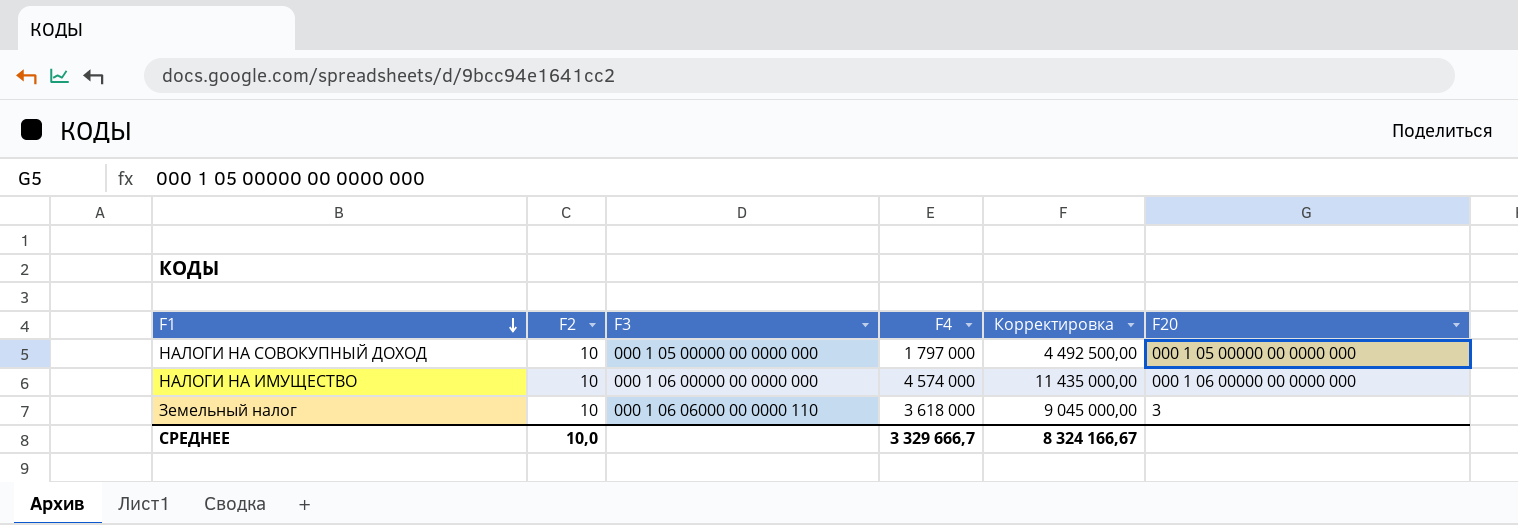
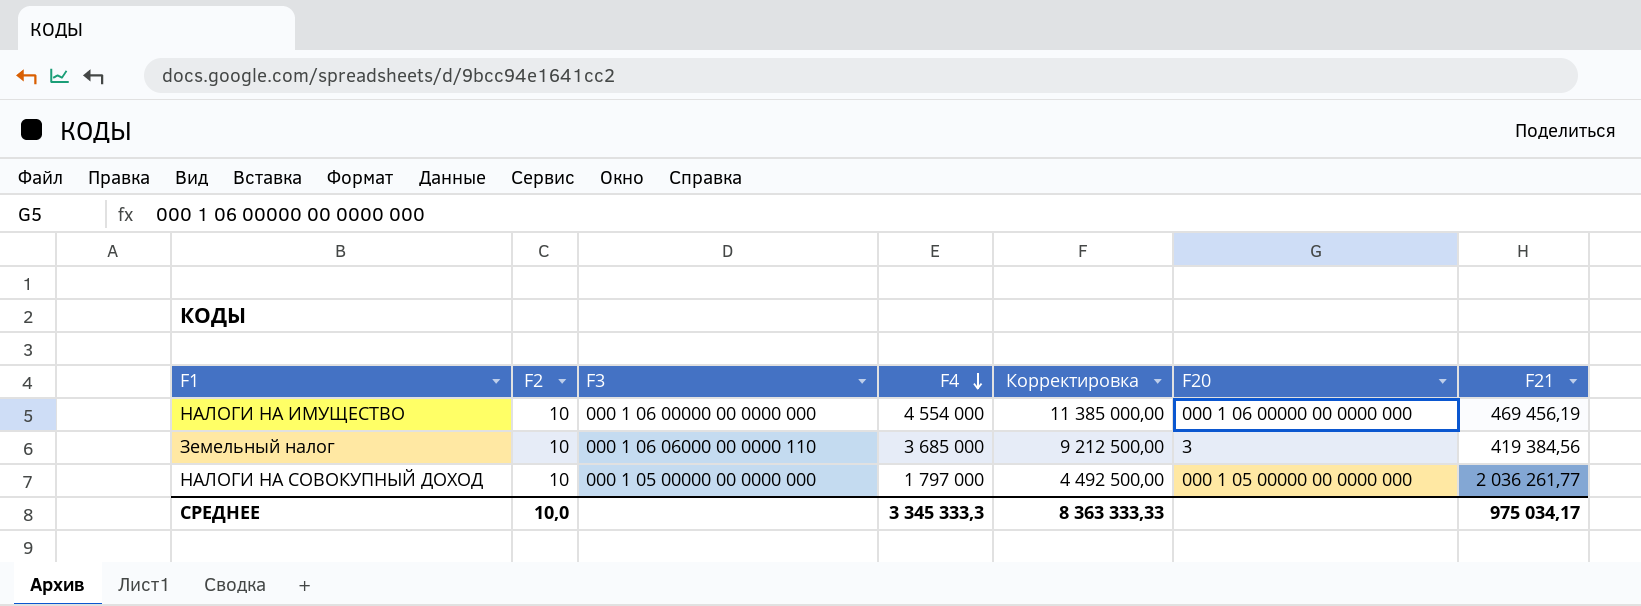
row order: F1 descending -> F4 descending
column F21 | position: none -> 7
НАЛОГИ НА ИМУЩЕСТВО | F4: 4 574 000 -> 4 554 000
НАЛОГИ НА ИМУЩЕСТВО | Корректировка: 11 435 000,00 -> 11 385 000,00
Земельный налог | F4: 3 618 000 -> 3 685 000
Земельный налог | Корректировка: 9 045 000,00 -> 9 212 500,00
СРЕДНЕЕ | F4: 3 329 666,7 -> 3 345 333,3
СРЕДНЕЕ | Корректировка: 8 324 166,67 -> 8 363 333,33

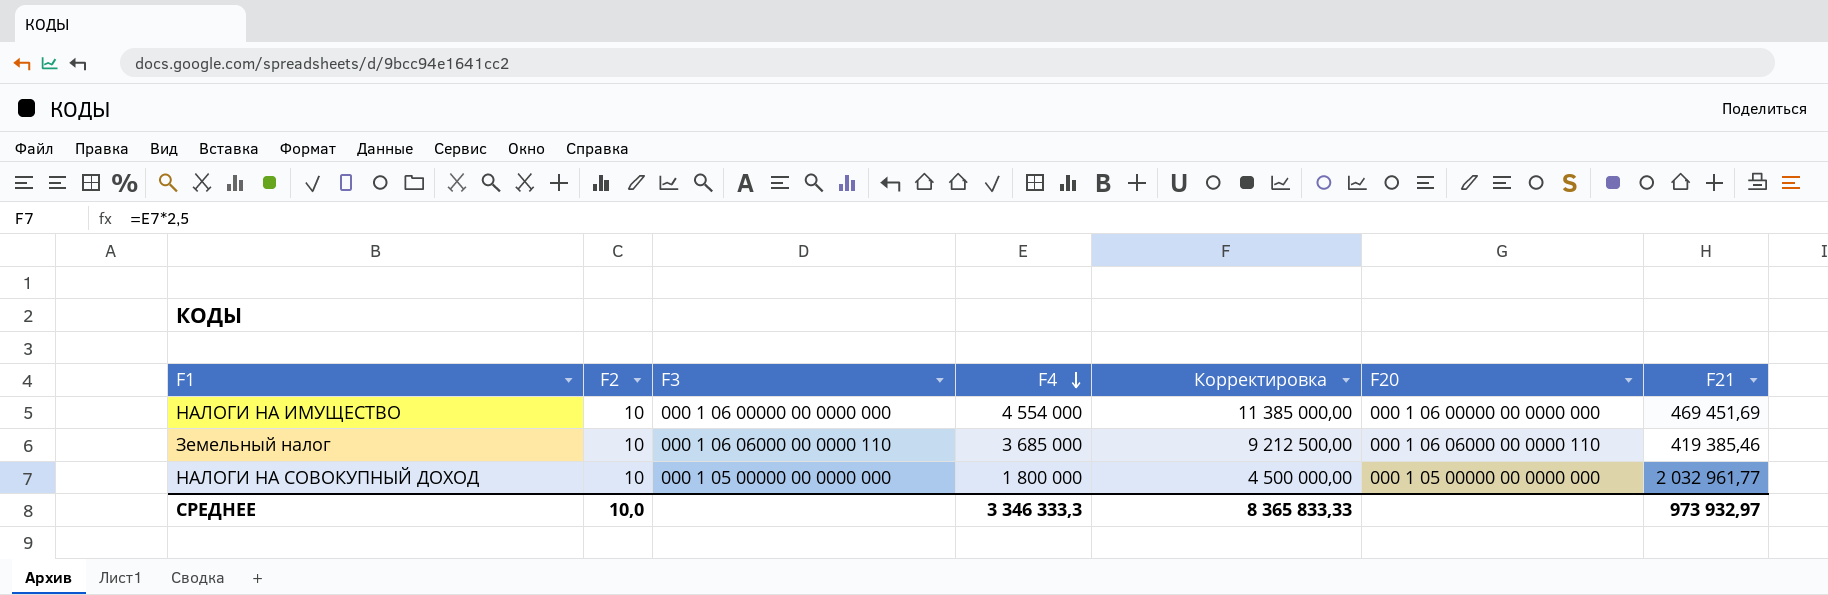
НАЛОГИ НА ИМУЩЕСТВО | F21: 469 456,19 -> 469 451,69
Земельный налог | F20: 3 -> 000 1 06 06000 00 0000 110
Земельный налог | F21: 419 384,56 -> 419 385,46
НАЛОГИ НА СОВОКУПНЫЙ ДОХОД | F4: 1 797 000 -> 1 800 000
НАЛОГИ НА СОВОКУПНЫЙ ДОХОД | Корректировка: 4 492 500,00 -> 4 500 000,00
НАЛОГИ НА СОВОКУПНЫЙ ДОХОД | F21: 2 036 261,77 -> 2 032 961,77
СРЕДНЕЕ | F4: 3 345 333,3 -> 3 346 333,3
СРЕДНЕЕ | Корректировка: 8 363 333,33 -> 8 365 833,33
СРЕДНЕЕ | F21: 975 034,17 -> 973 932,97

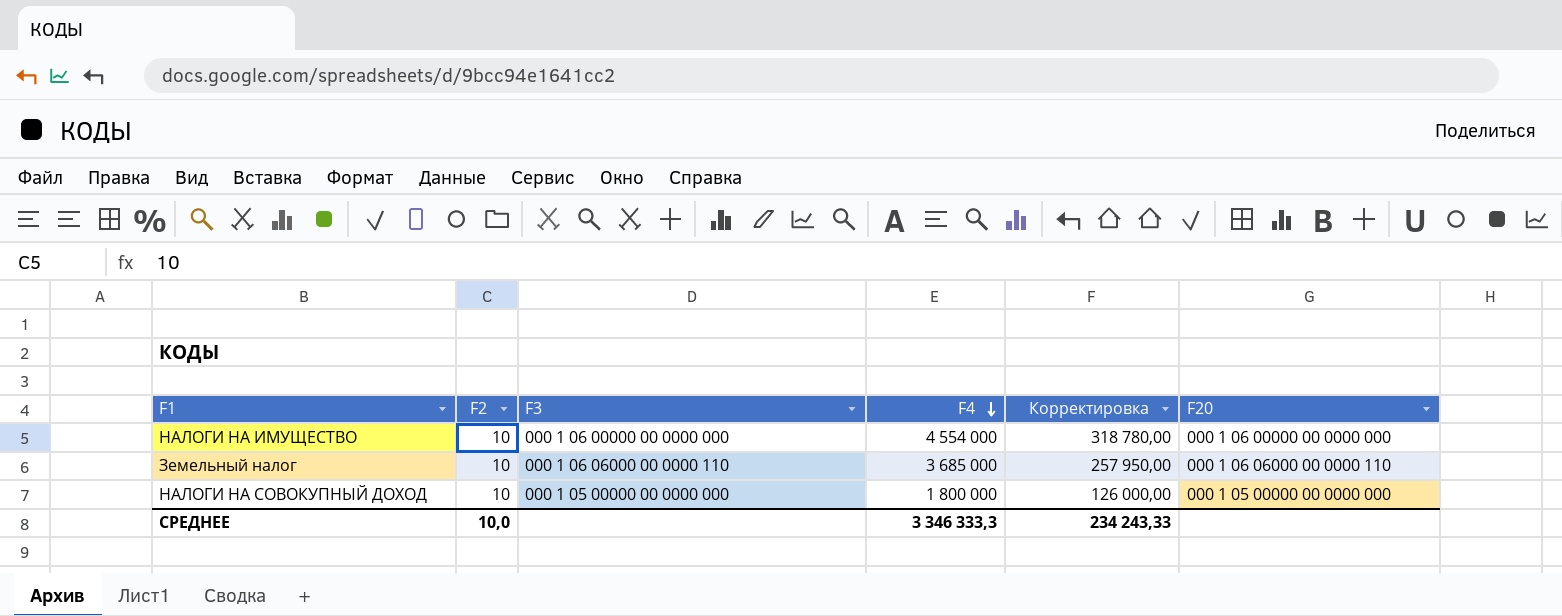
column F21 | position: 7 -> none
column Корректировка | formula: [F4] * 2,5 -> [F4] * 0,07
СРЕДНЕЕ | Корректировка: 8 365 833,33 -> 234 243,33

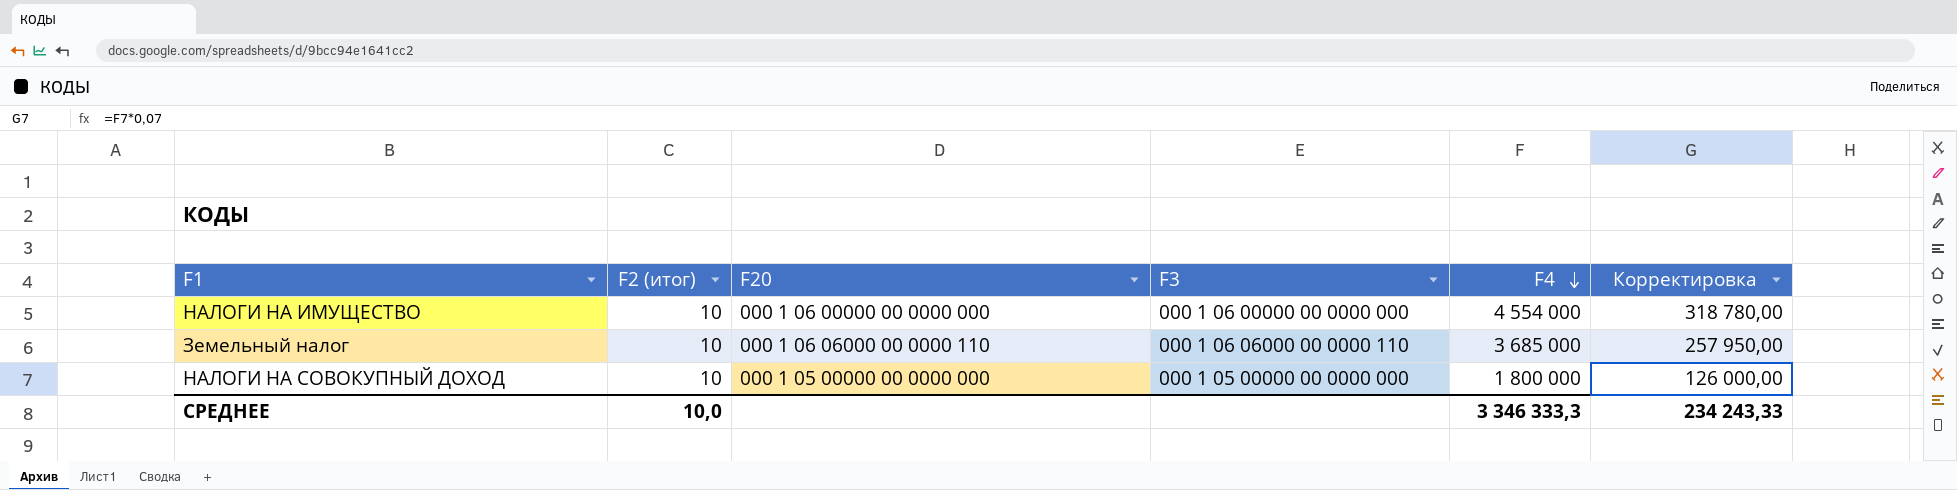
column name: F2 -> F2 (итог)
column F20 | position: 6 -> 3

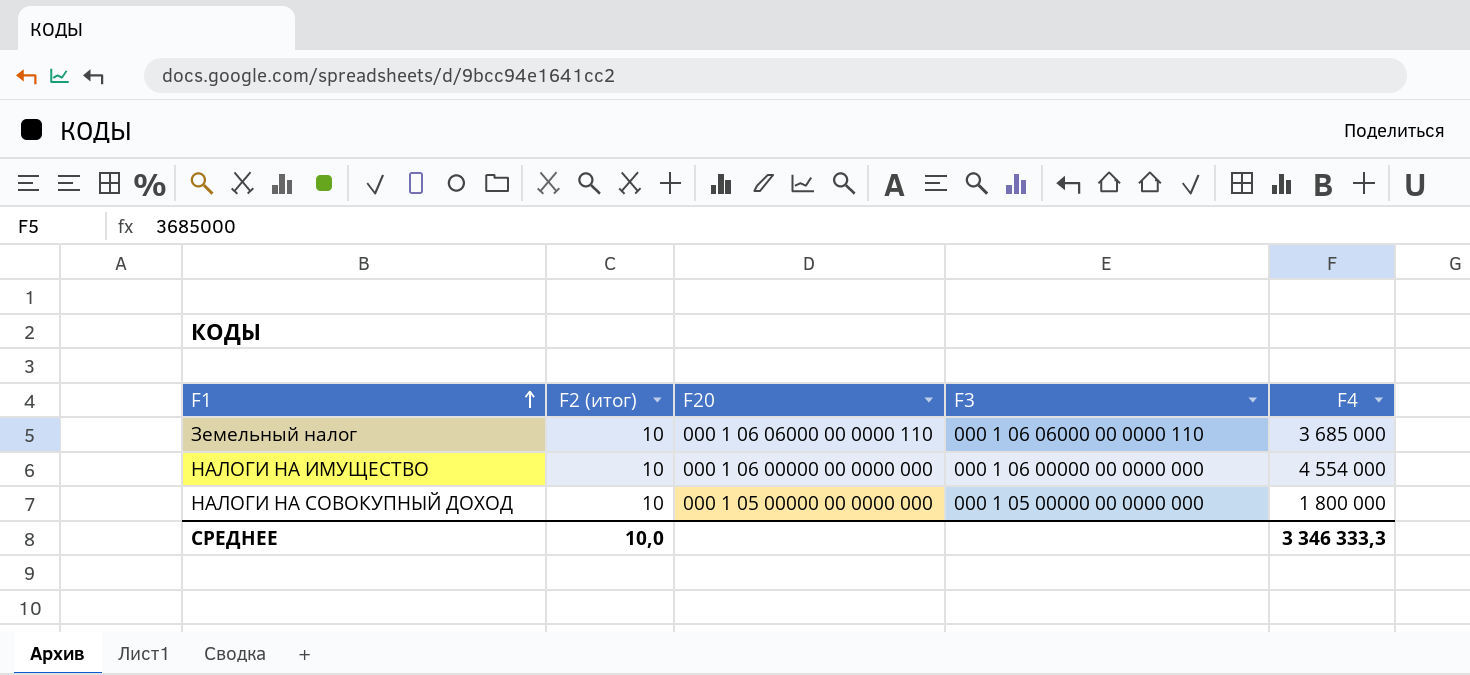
row order: F4 descending -> F1 ascending
column Корректировка | formula: [F4] * 0,07 -> none

